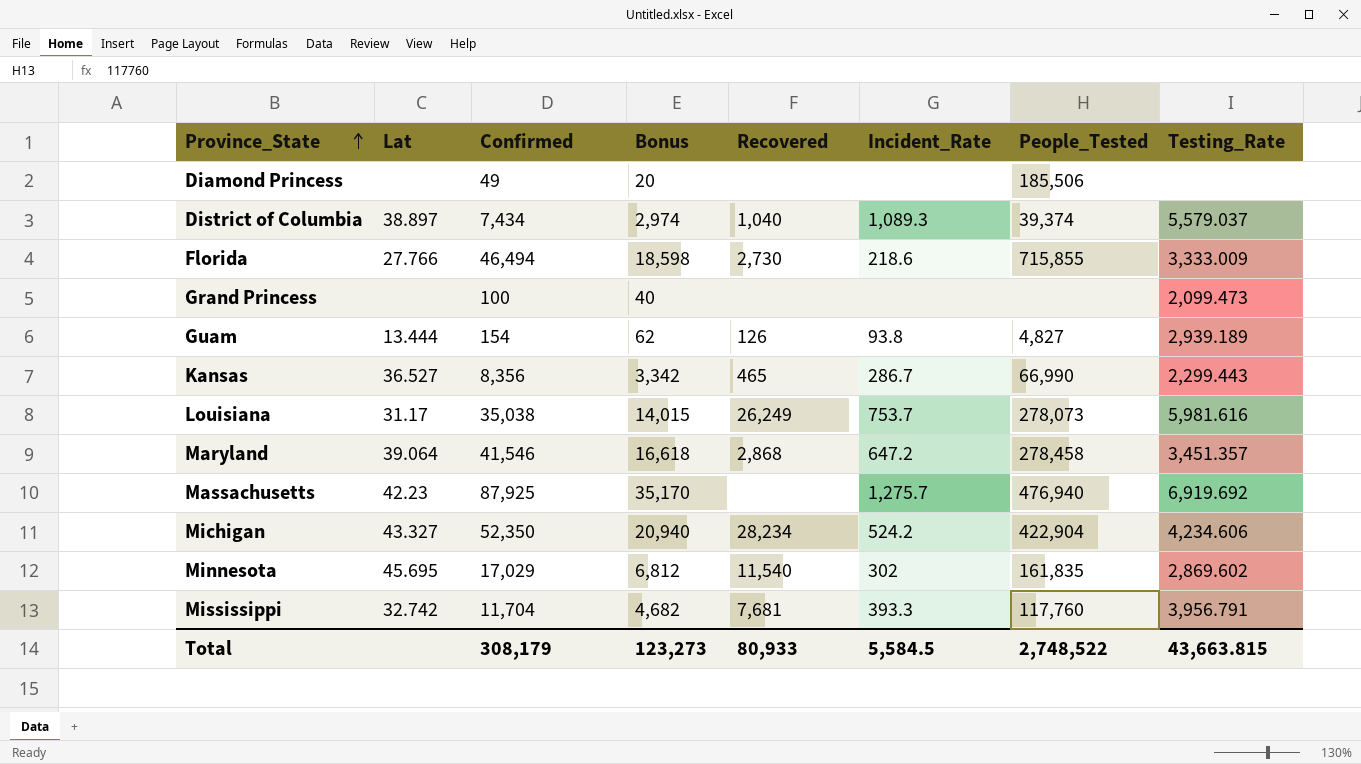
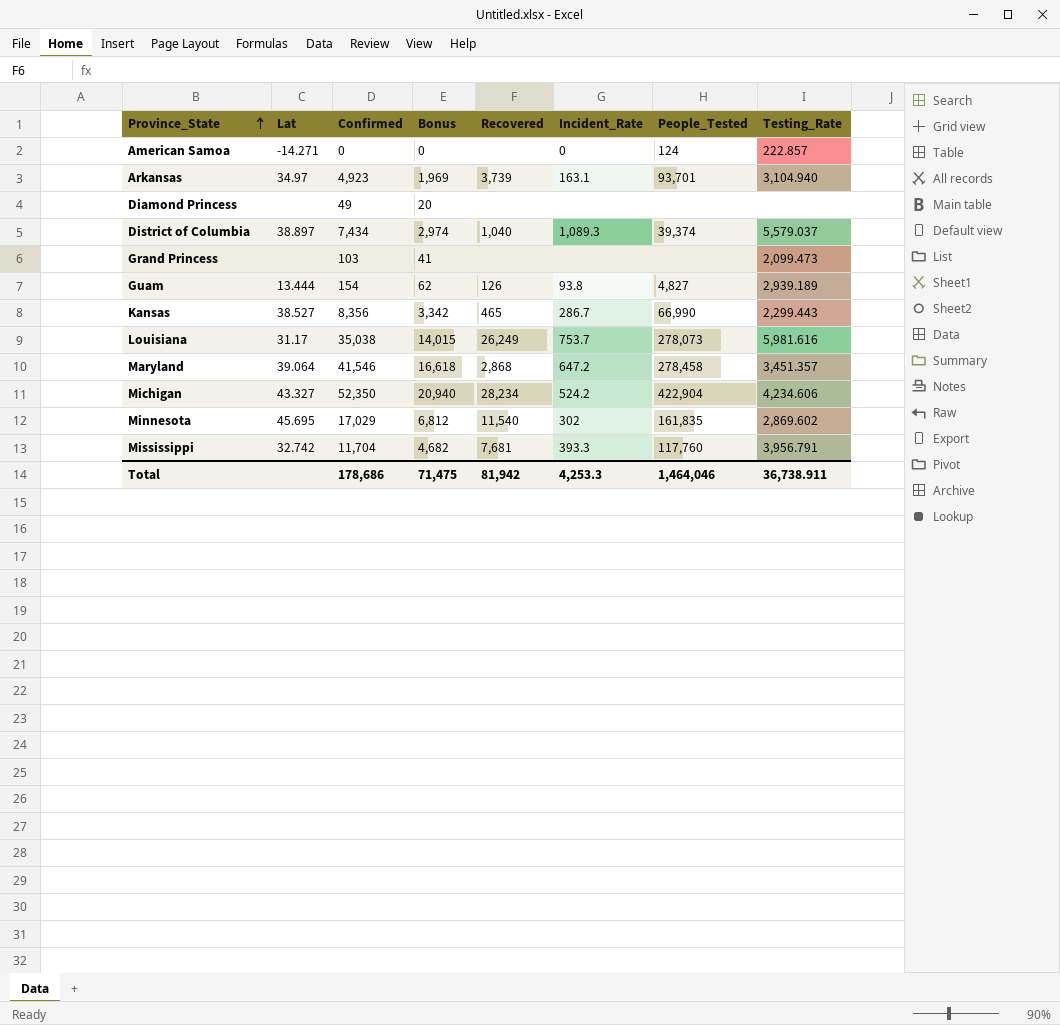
row Florida: 27.766 | 46,494 | 18,598 | 2,730 | 218.6 | 715,855 | 3,333.009 -> none
row Massachusetts: 42.23 | 87,925 | 35,170 | none | 1,275.7 | 476,940 | 6,919.692 -> none
row American Samoa: none -> -14.271 | 0 | 0 | none | 0 | 124 | 222.857
row Arkansas: none -> 34.97 | 4,923 | 1,969 | 3,739 | 163.1 | 93,701 | 3,104.940
Diamond Princess | People_Tested: 185,506 -> none
Grand Princess | Confirmed: 100 -> 103
Grand Princess | Bonus: 40 -> 41
Kansas | Lat: 36.527 -> 38.527
Total | Confirmed: 308,179 -> 178,686
Total | Bonus: 123,273 -> 71,475
Total | Recovered: 80,933 -> 81,942
Total | Incident_Rate: 5,584.5 -> 4,253.3
Total | People_Tested: 2,748,522 -> 1,464,046
Total | Testing_Rate: 43,663.815 -> 36,738.911

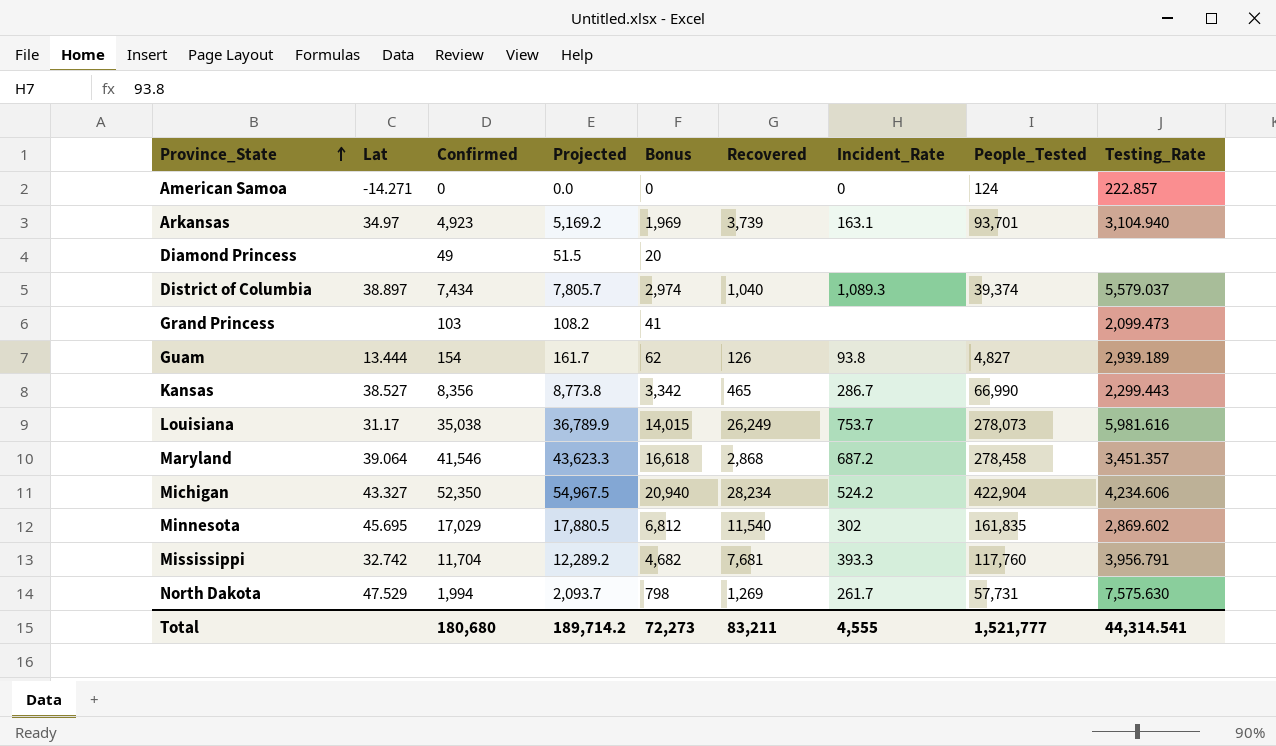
column Projected | formula: none -> [Confirmed] * 1.05
Maryland | Incident_Rate: 647.2 -> 687.2
row North Dakota: none -> 47.529 | 1,994 | 2,093.7 | 798 | 1,269 | 261.7 | 57,731 | 7,575.630
Total | Confirmed: 178,686 -> 180,680
Total | Bonus: 71,475 -> 72,273
Total | Recovered: 81,942 -> 83,211
Total | Incident_Rate: 4,253.3 -> 4,555
Total | People_Tested: 1,464,046 -> 1,521,777
Total | Testing_Rate: 36,738.911 -> 44,314.541

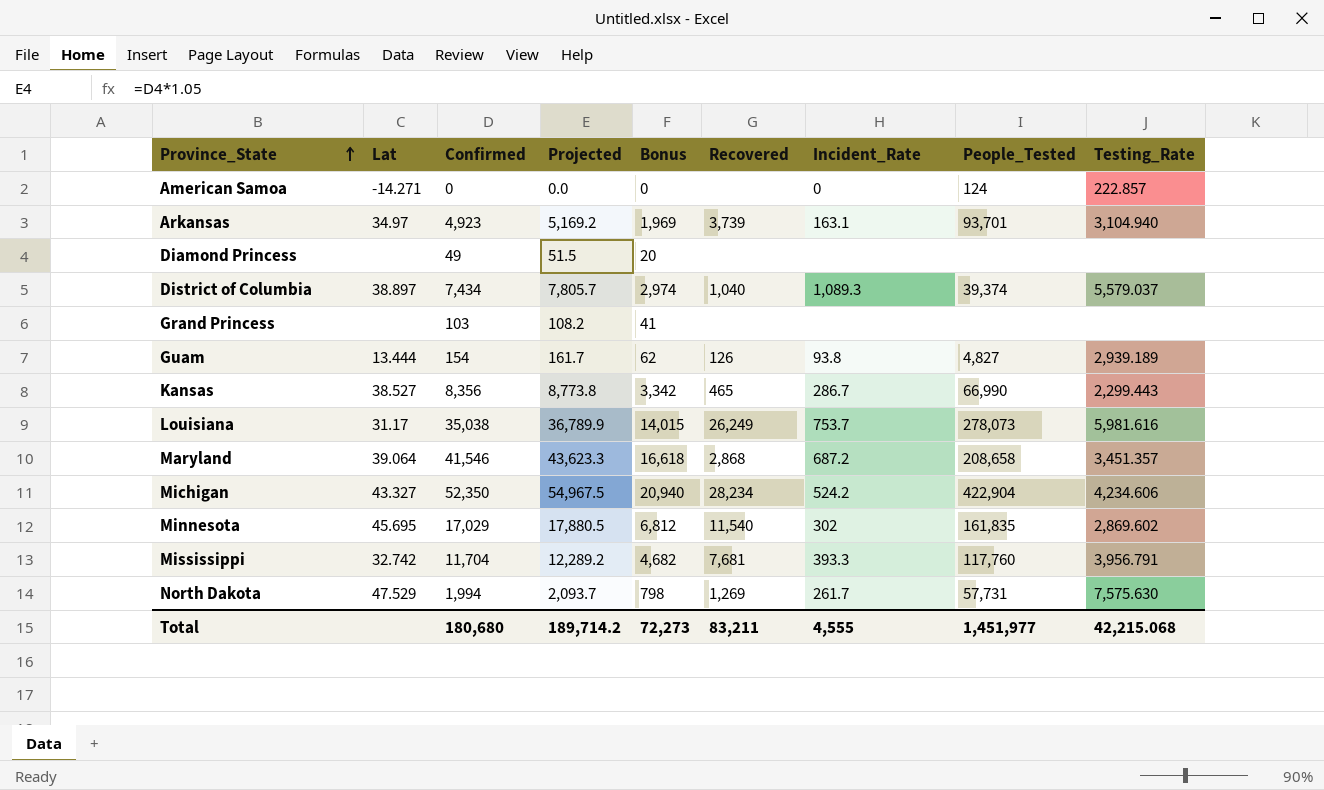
Grand Princess | Testing_Rate: 2,099.473 -> none
Maryland | People_Tested: 278,458 -> 208,658
Total | People_Tested: 1,521,777 -> 1,451,977
Total | Testing_Rate: 44,314.541 -> 42,215.068

